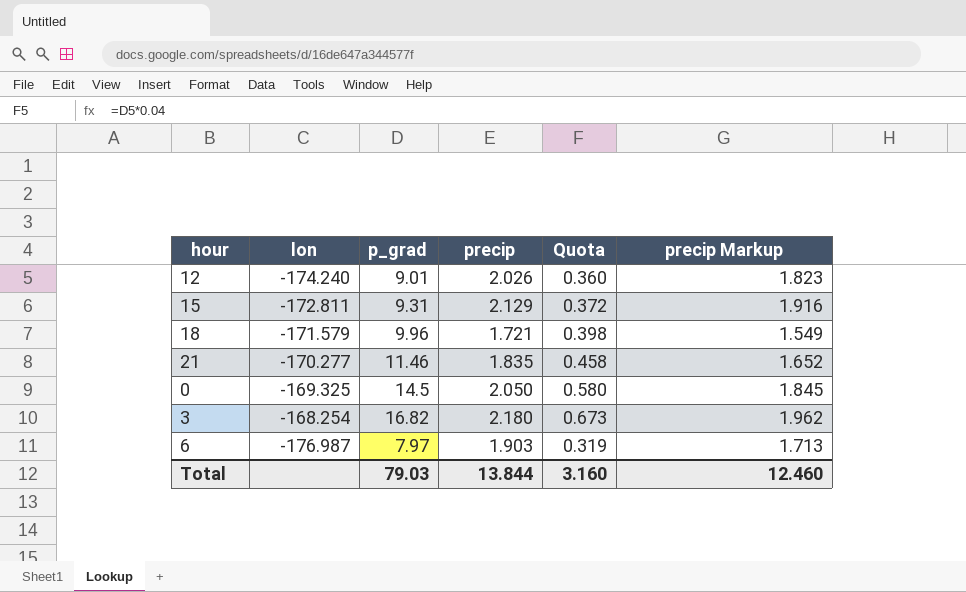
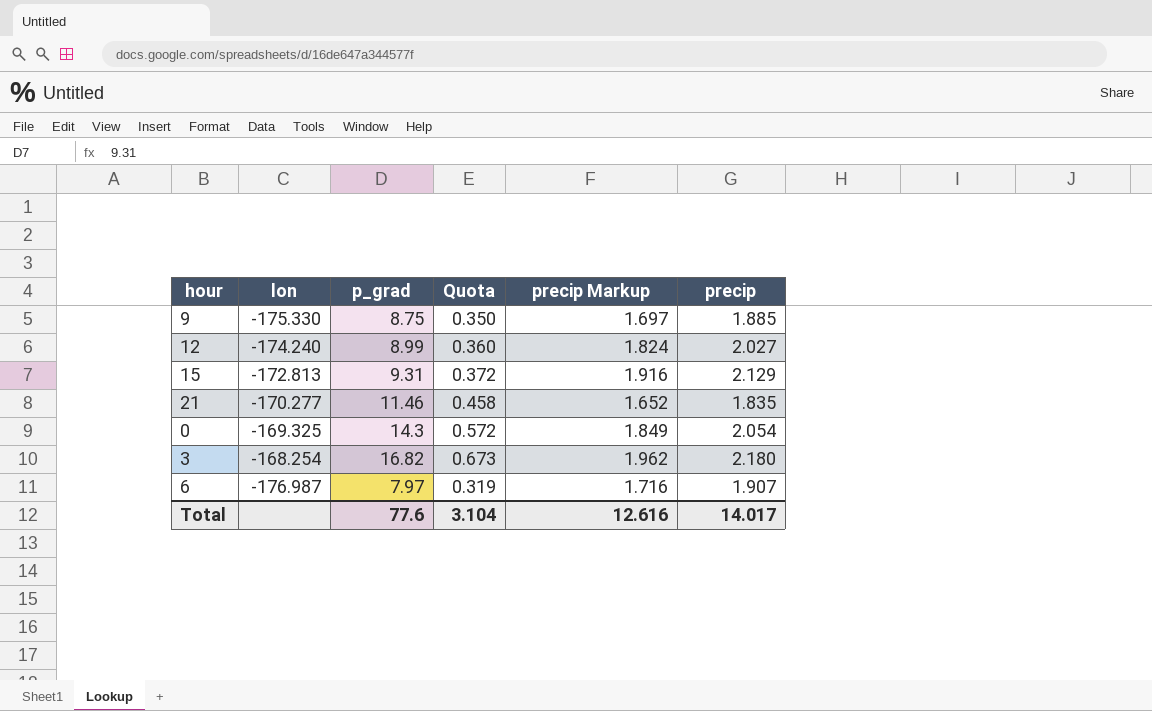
column precip | position: 4 -> 6
row 18: -171.579 | 9.96 | 1.721 | 0.398 | 1.549 -> none
row 9: none -> -175.330 | 8.75 | 0.350 | 1.697 | 1.885
12 | p_grad: 9.01 -> 8.99
12 | precip Markup: 1.823 -> 1.824
12 | precip: 2.026 -> 2.027
15 | lon: -172.811 -> -172.813
0 | p_grad: 14.5 -> 14.3
0 | Quota: 0.580 -> 0.572
0 | precip Markup: 1.845 -> 1.849
0 | precip: 2.050 -> 2.054
6 | precip Markup: 1.713 -> 1.716
6 | precip: 1.903 -> 1.907
Total | p_grad: 79.03 -> 77.6
Total | Quota: 3.160 -> 3.104
Total | precip Markup: 12.460 -> 12.616
Total | precip: 13.844 -> 14.017

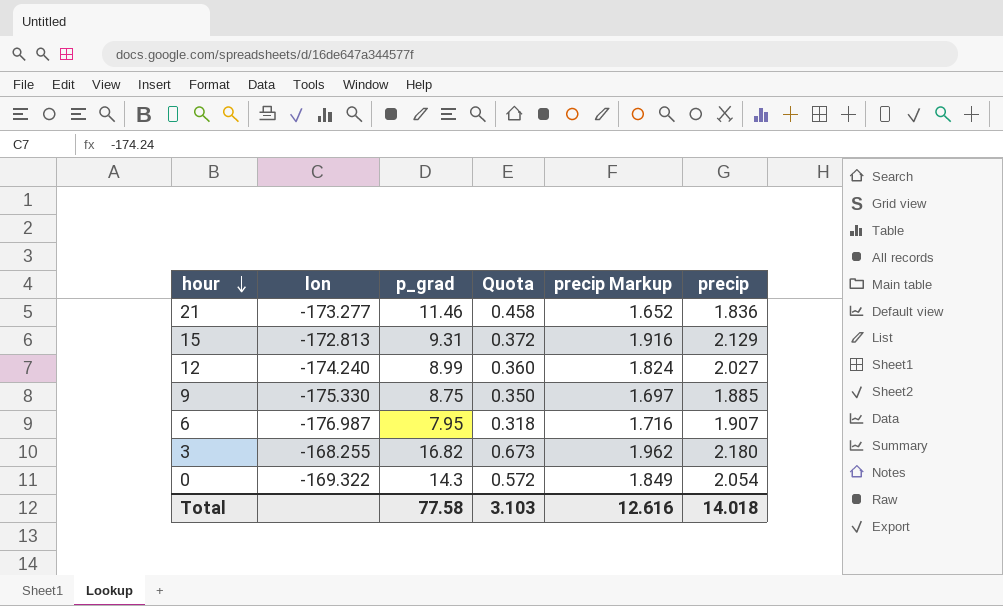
row order: none -> hour descending
21 | lon: -170.277 -> -173.277
21 | precip: 1.835 -> 1.836
6 | p_grad: 7.97 -> 7.95
6 | Quota: 0.319 -> 0.318
3 | lon: -168.254 -> -168.255
0 | lon: -169.325 -> -169.322
Total | p_grad: 77.6 -> 77.58
Total | Quota: 3.104 -> 3.103
Total | precip: 14.017 -> 14.018

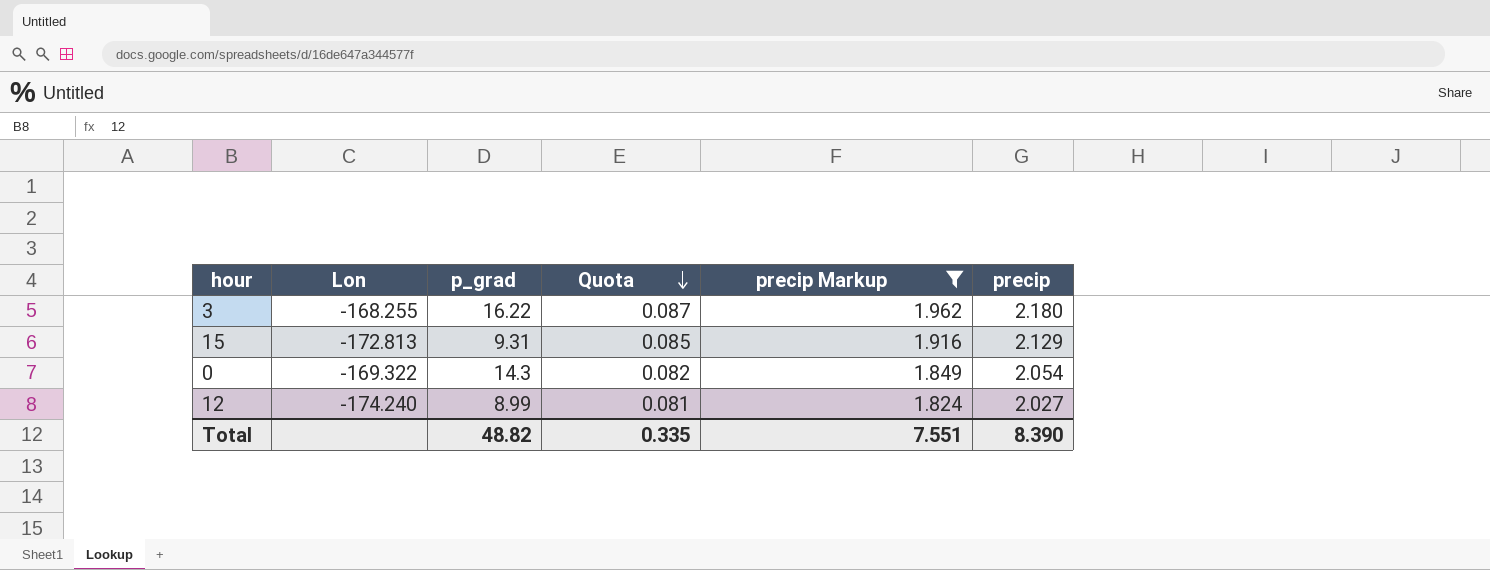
filter: none -> precip Markup >= 1.824
row order: hour descending -> Quota descending
column name: lon -> Lon
column Quota | formula: [p_grad] * 0.04 -> [precip] * 0.04
3 | p_grad: 16.82 -> 16.22
Total | p_grad: 77.58 -> 48.82
Total | Quota: 3.103 -> 0.335
Total | precip Markup: 12.616 -> 7.551
Total | precip: 14.018 -> 8.390

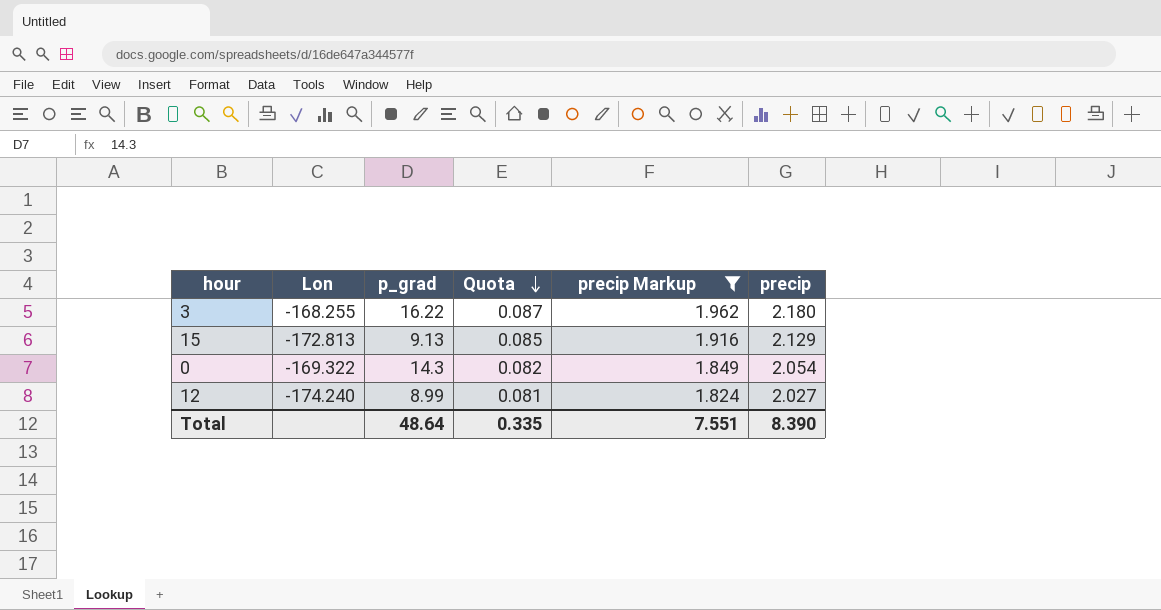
15 | p_grad: 9.31 -> 9.13
Total | p_grad: 48.82 -> 48.64

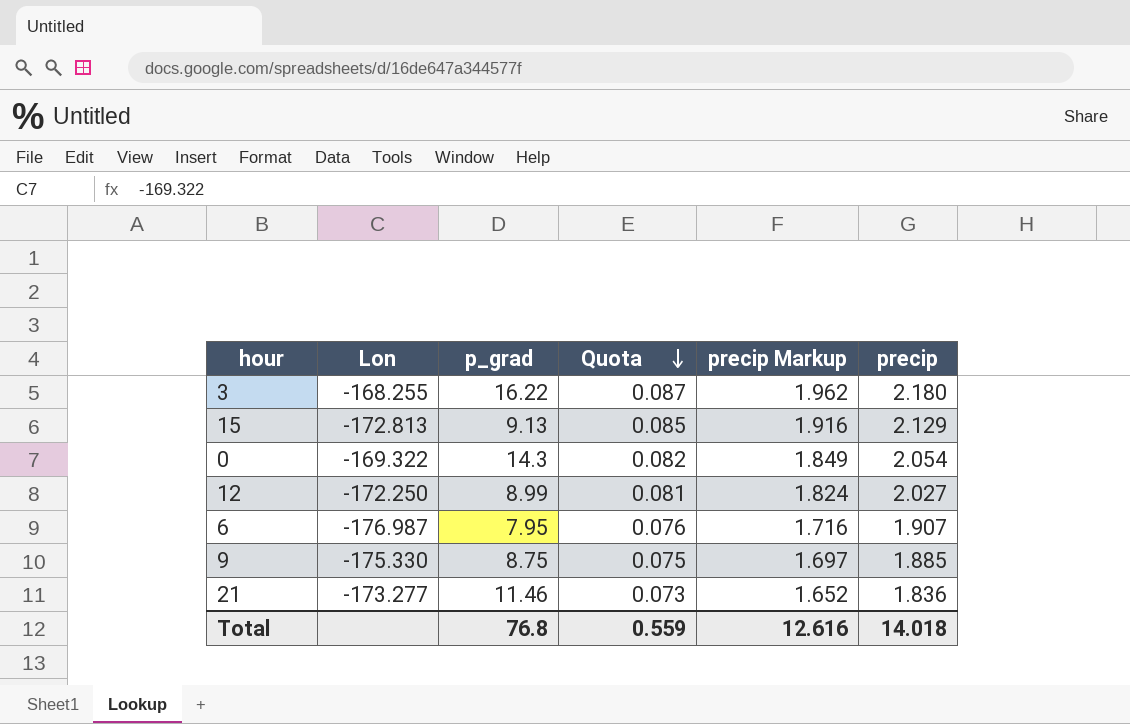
filter: precip Markup >= 1.824 -> none
12 | Lon: -174.240 -> -172.250
Total | p_grad: 48.64 -> 76.8
Total | Quota: 0.335 -> 0.559
Total | precip Markup: 7.551 -> 12.616
Total | precip: 8.390 -> 14.018

